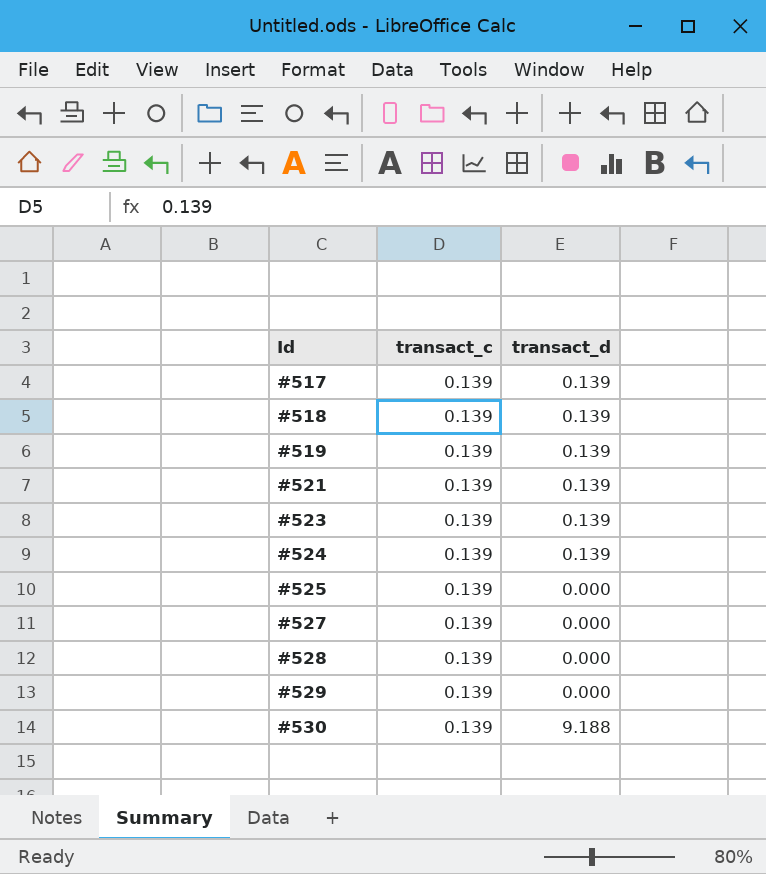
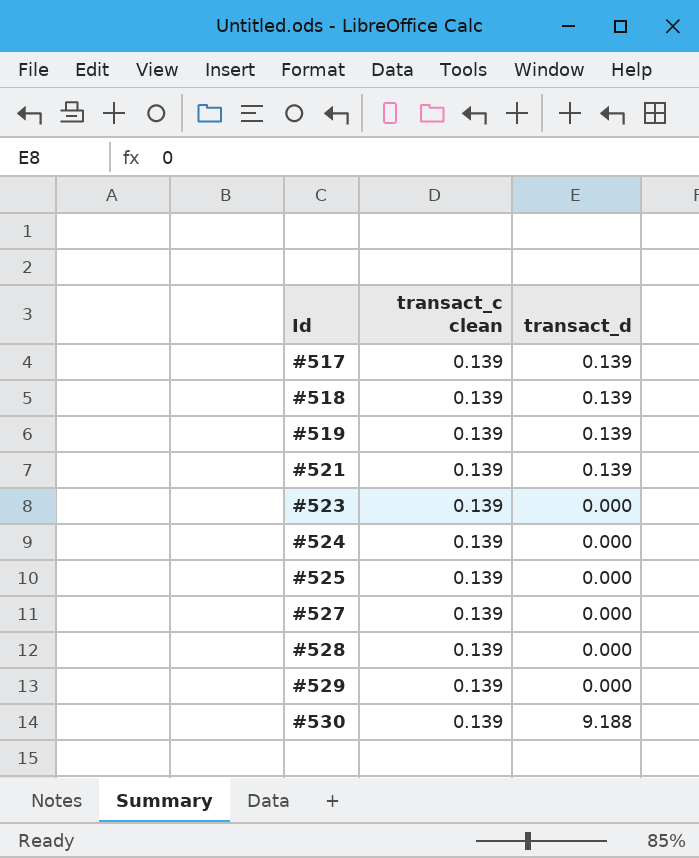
column name: transact_c -> transact_c clean
#523 | transact_d: 0.139 -> 0.000
#524 | transact_d: 0.139 -> 0.000

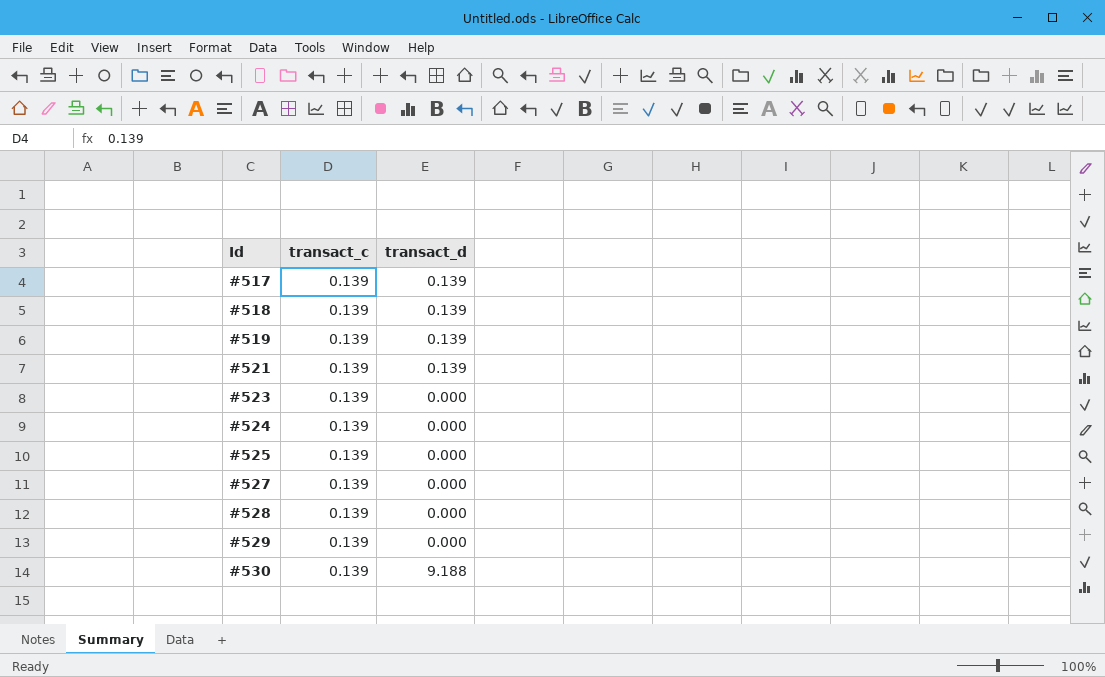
column name: transact_c clean -> transact_c

